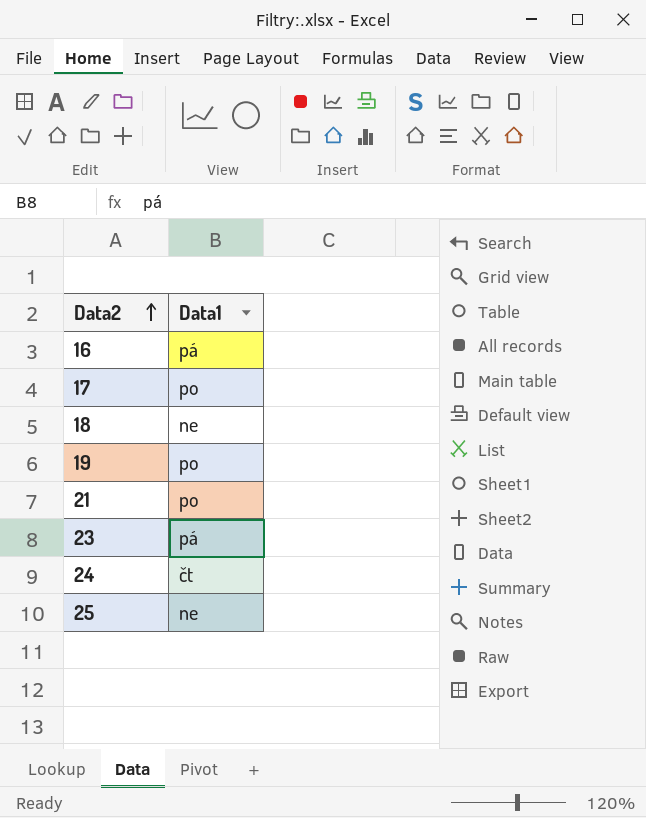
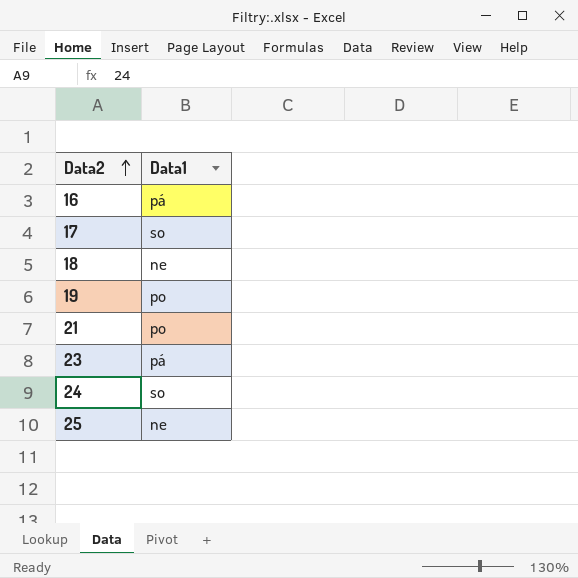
17 | Data1: po -> so
24 | Data1: čt -> so

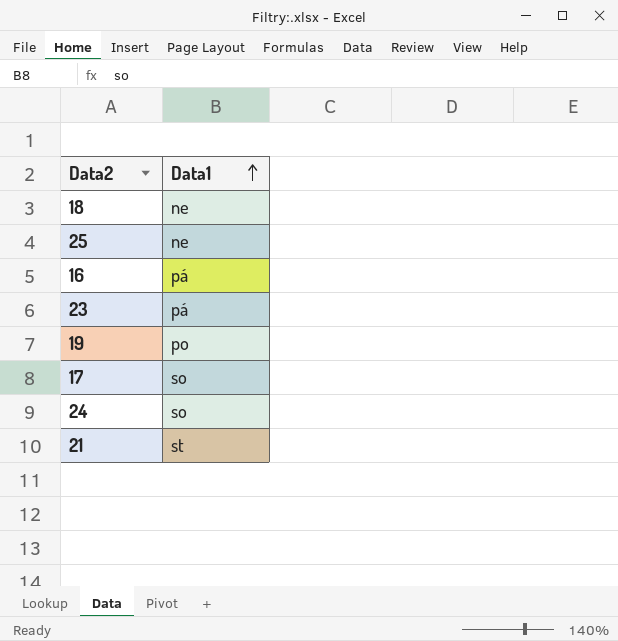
row order: Data2 ascending -> Data1 ascending
21 | Data1: po -> st

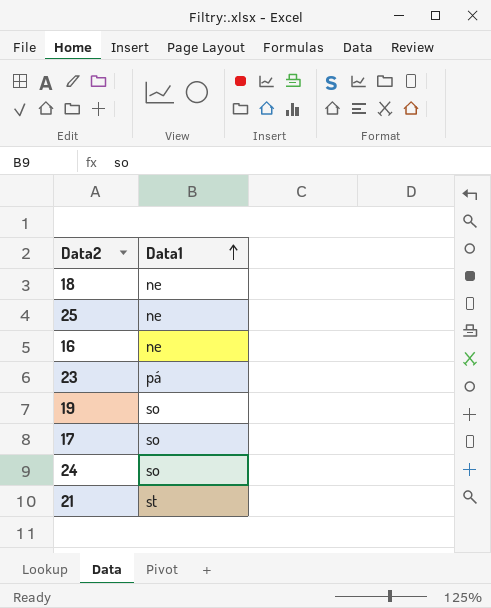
16 | Data1: pá -> ne
19 | Data1: po -> so

